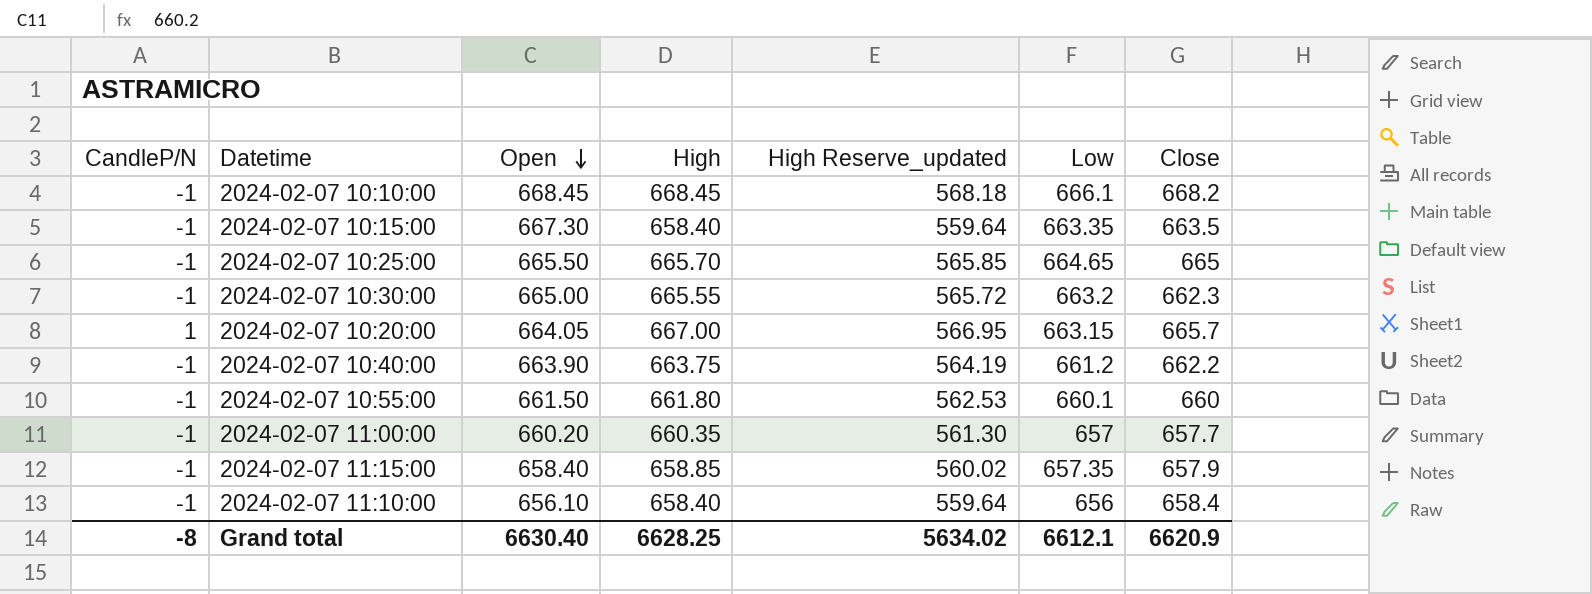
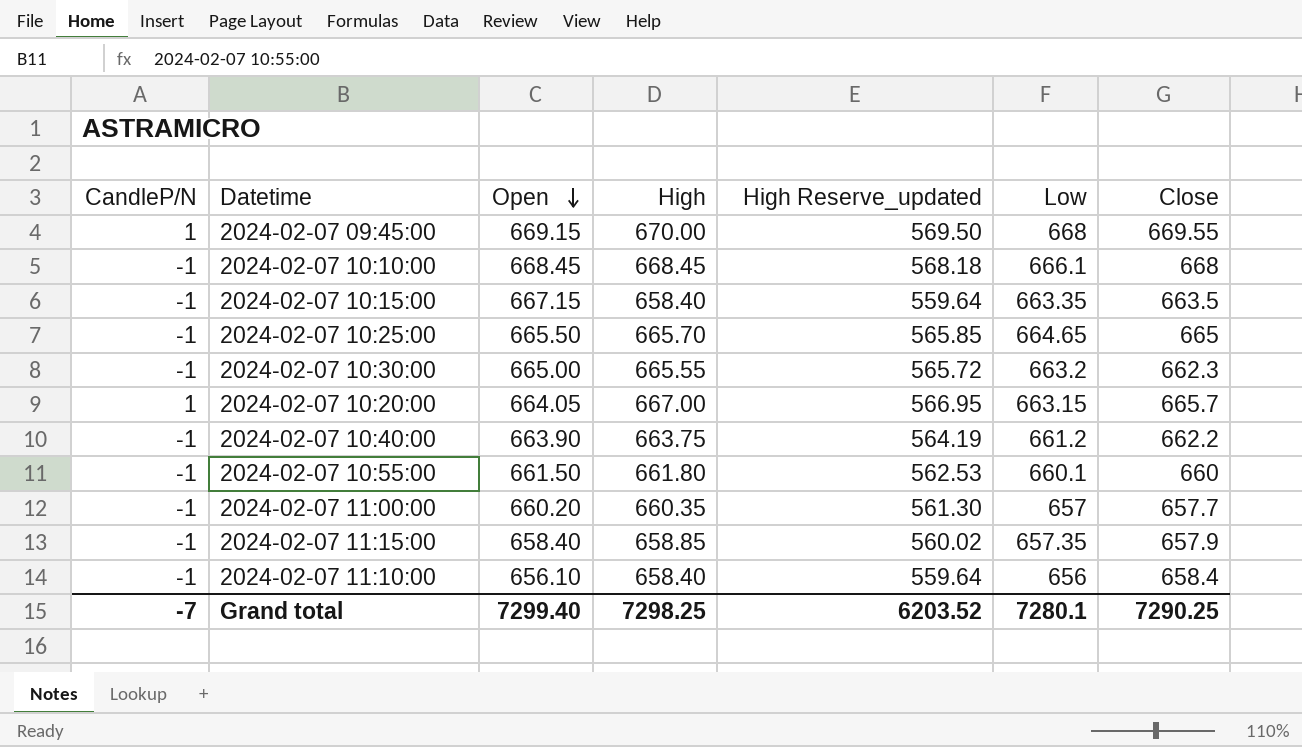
row 2024-02-07 09:45:00: none -> 1 | 669.15 | 670.00 | 569.50 | 668 | 669.55
2024-02-07 10:10:00 | Close: 668.2 -> 668
2024-02-07 10:15:00 | Open: 667.30 -> 667.15
Grand total | CandleP/N: -8 -> -7
Grand total | Open: 6630.40 -> 7299.40
Grand total | High: 6628.25 -> 7298.25
Grand total | High Reserve_updated: 5634.02 -> 6203.52
Grand total | Low: 6612.1 -> 7280.1
Grand total | Close: 6620.9 -> 7290.25

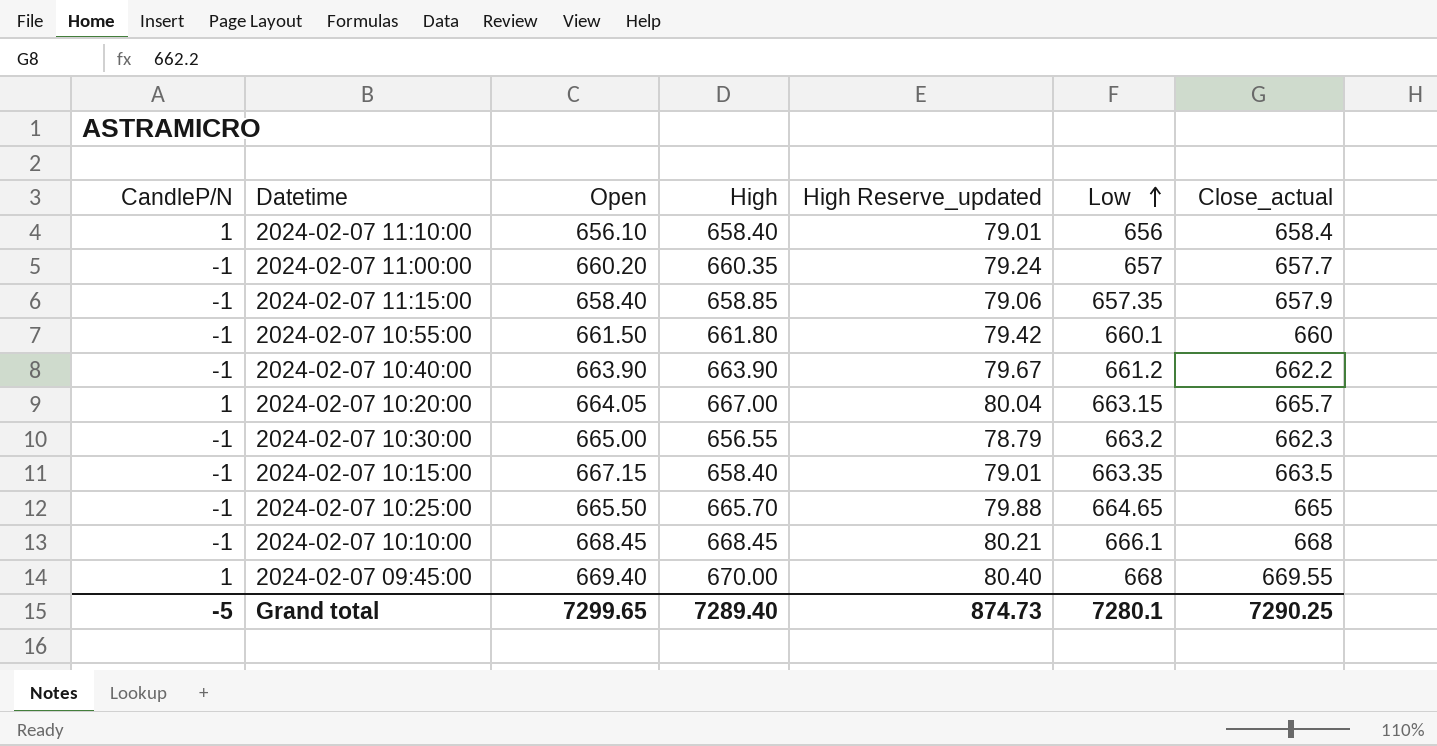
row order: Open descending -> Low ascending
column High Reserve_updated | formula: [High] * 0.85 -> [High] * 0.12
column name: Close -> Close_actual
2024-02-07 11:10:00 | CandleP/N: -1 -> 1
2024-02-07 10:40:00 | High: 663.75 -> 663.90
2024-02-07 10:30:00 | High: 665.55 -> 656.55
2024-02-07 09:45:00 | Open: 669.15 -> 669.40
Grand total | CandleP/N: -7 -> -5
Grand total | Open: 7299.40 -> 7299.65
Grand total | High: 7298.25 -> 7289.40
Grand total | High Reserve_updated: 6203.52 -> 874.73

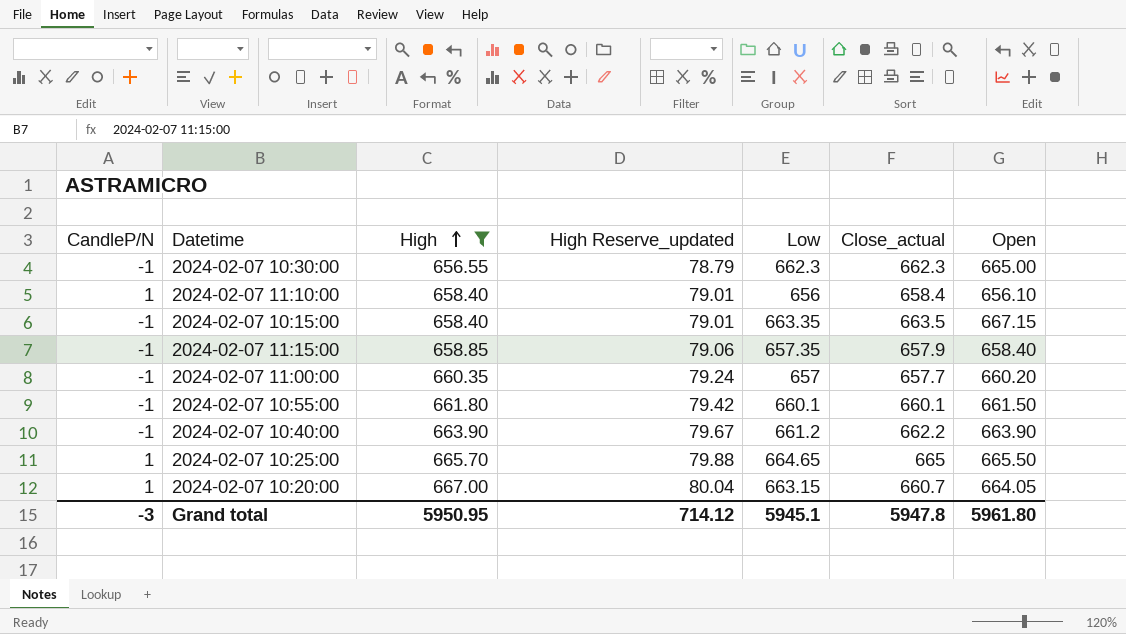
filter: none -> High <= 667.00
row order: Low ascending -> High ascending
column Open | position: 3 -> 7
2024-02-07 10:30:00 | Low: 663.2 -> 662.3
2024-02-07 10:55:00 | Close_actual: 660 -> 660.1
2024-02-07 10:25:00 | CandleP/N: -1 -> 1
2024-02-07 10:20:00 | Close_actual: 665.7 -> 660.7
Grand total | CandleP/N: -5 -> -3
Grand total | High: 7289.40 -> 5950.95
Grand total | High Reserve_updated: 874.73 -> 714.12
Grand total | Low: 7280.1 -> 5945.1
Grand total | Close_actual: 7290.25 -> 5947.8
Grand total | Open: 7299.65 -> 5961.80

